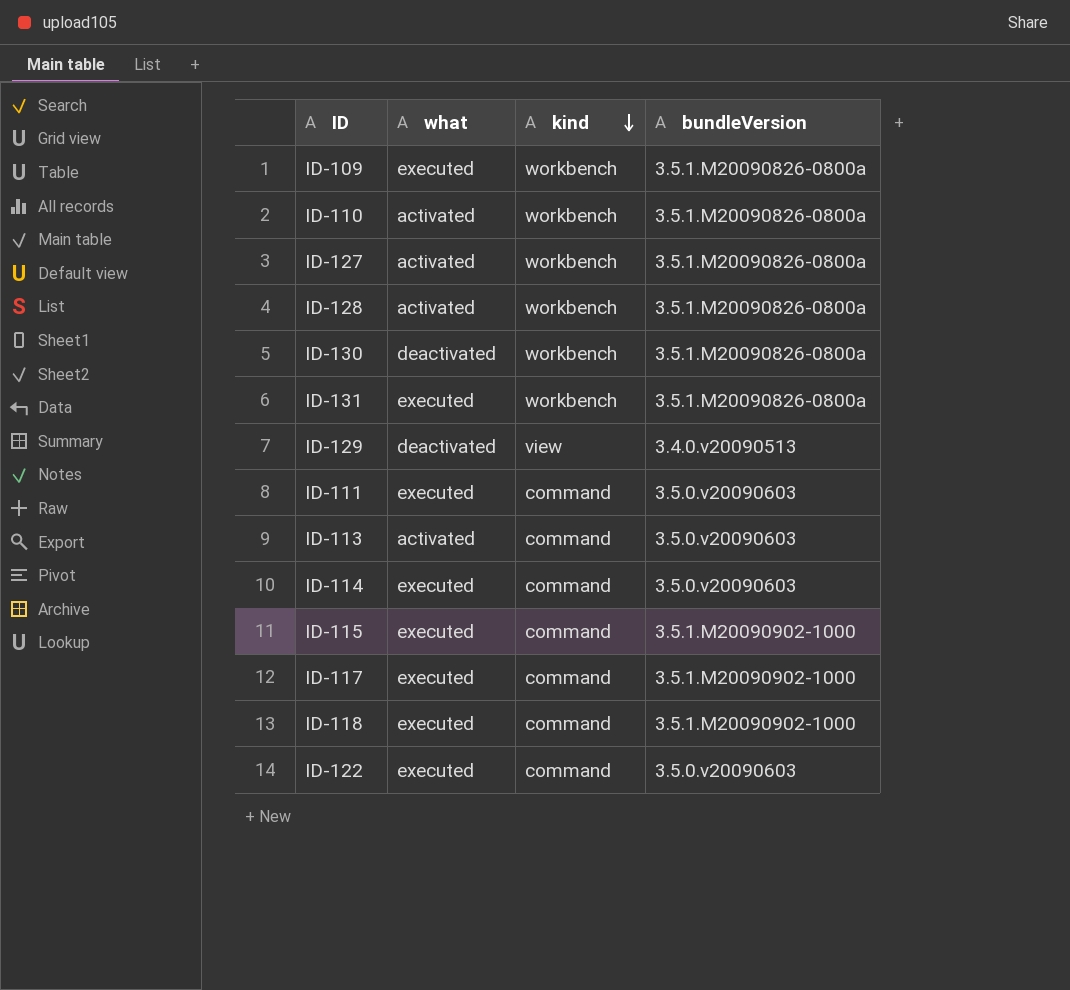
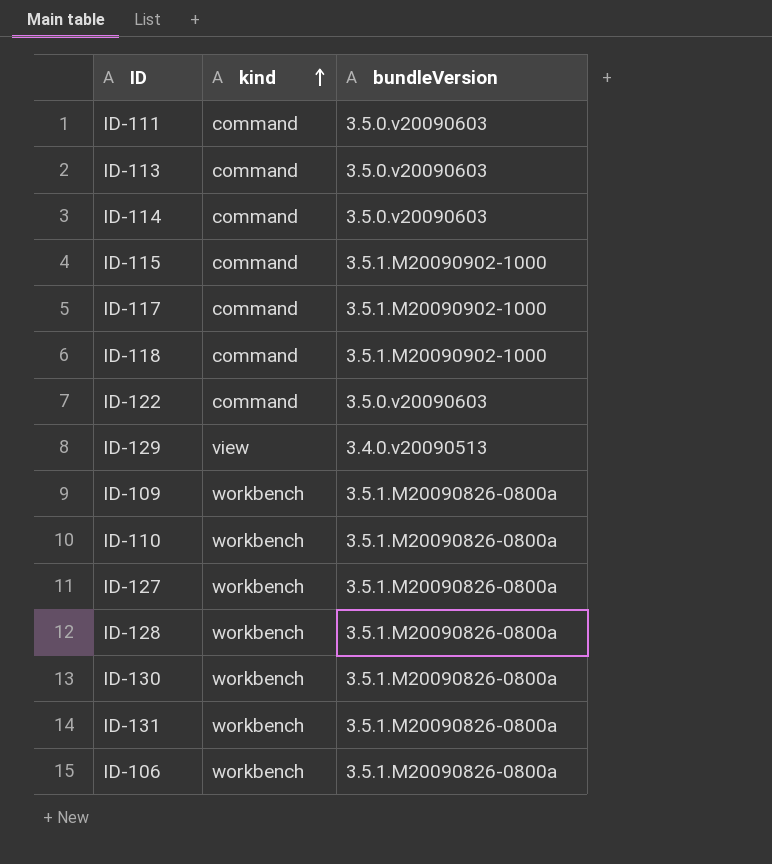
row order: kind descending -> kind ascending
column what | position: 2 -> none
row ID-106: none -> workbench | 3.5.1.M20090826-0800a

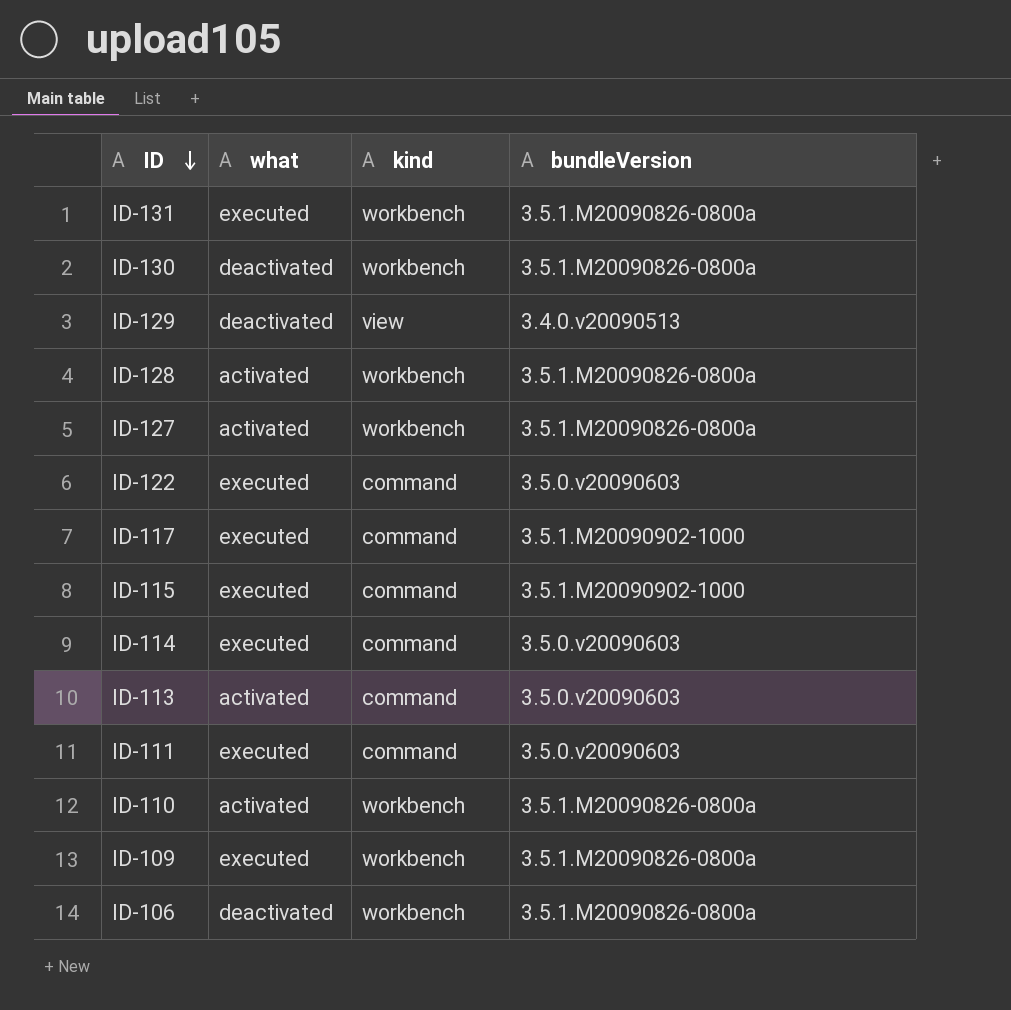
row order: kind ascending -> ID descending
column what | position: none -> 2
row ID-118: command | 3.5.1.M20090902-1000 -> none

